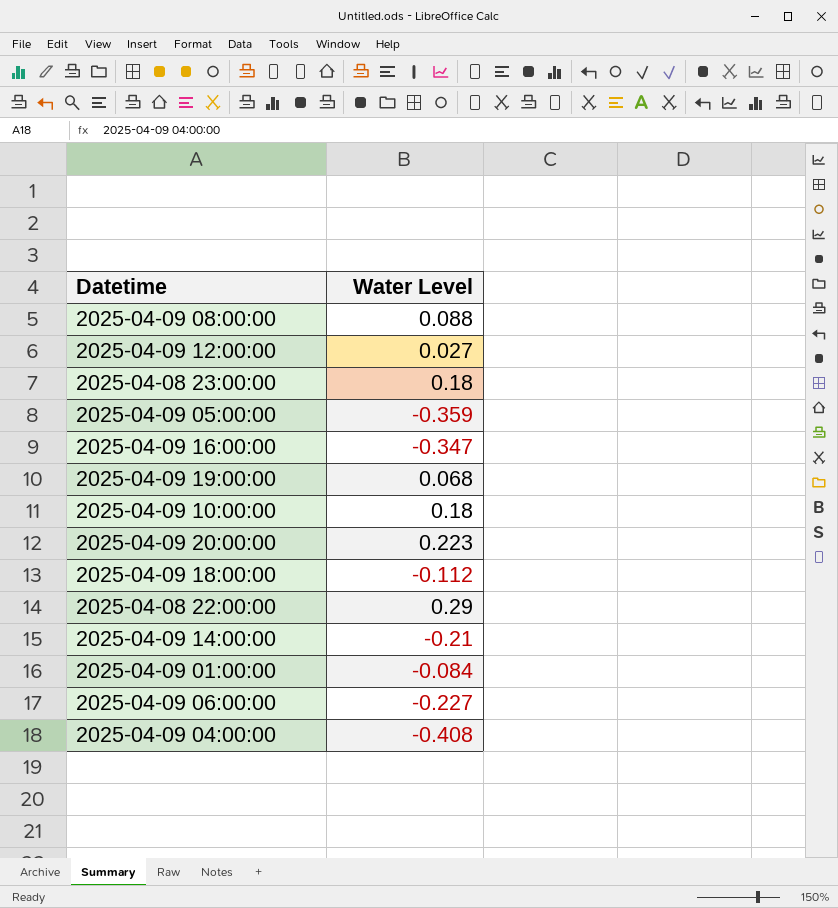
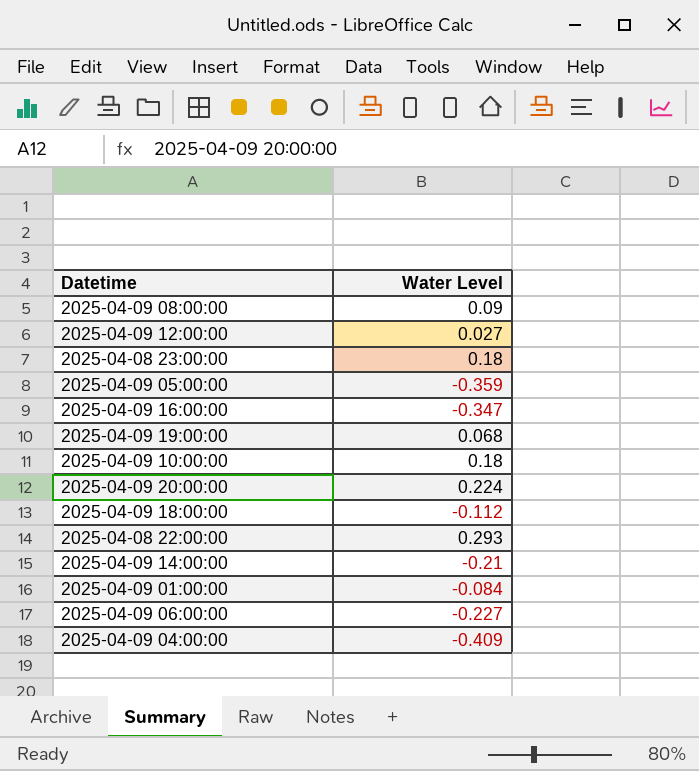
2025-04-09 08:00:00 | Water Level: 0.088 -> 0.09
2025-04-09 20:00:00 | Water Level: 0.223 -> 0.224
2025-04-08 22:00:00 | Water Level: 0.29 -> 0.293
2025-04-09 04:00:00 | Water Level: -0.408 -> -0.409

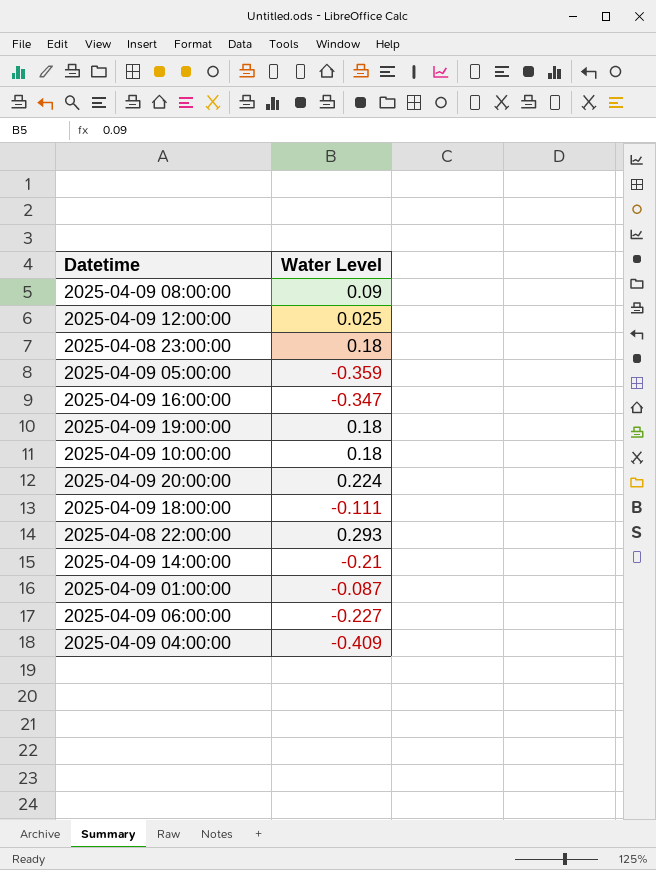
2025-04-09 12:00:00 | Water Level: 0.027 -> 0.025
2025-04-09 19:00:00 | Water Level: 0.068 -> 0.18
2025-04-09 18:00:00 | Water Level: -0.112 -> -0.111
2025-04-09 01:00:00 | Water Level: -0.084 -> -0.087

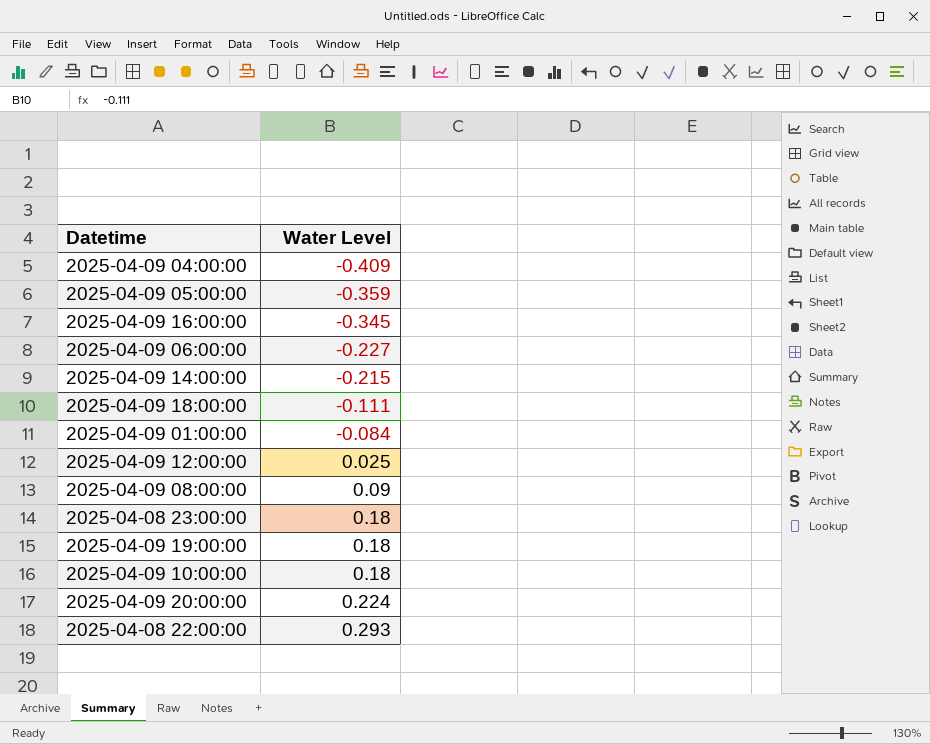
row order: none -> Water Level ascending
2025-04-09 16:00:00 | Water Level: -0.347 -> -0.345
2025-04-09 14:00:00 | Water Level: -0.21 -> -0.215
2025-04-09 01:00:00 | Water Level: -0.087 -> -0.084

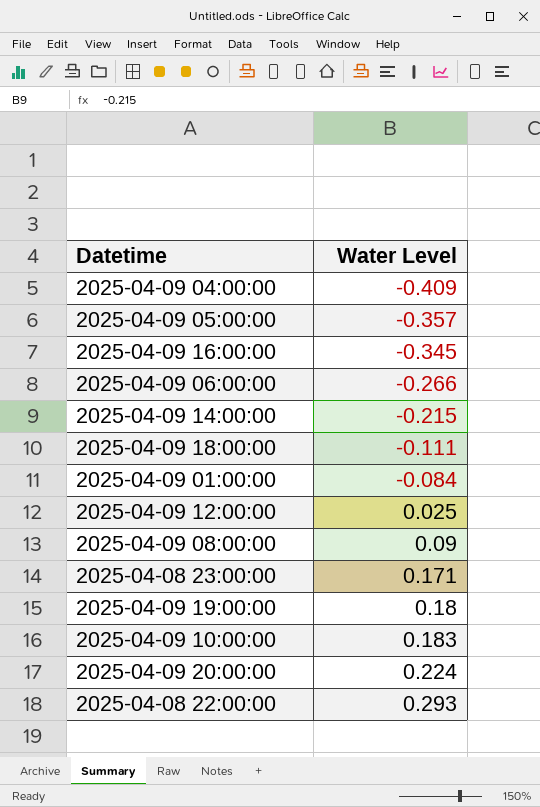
2025-04-09 05:00:00 | Water Level: -0.359 -> -0.357
2025-04-09 06:00:00 | Water Level: -0.227 -> -0.266
2025-04-08 23:00:00 | Water Level: 0.18 -> 0.171
2025-04-09 10:00:00 | Water Level: 0.18 -> 0.183

